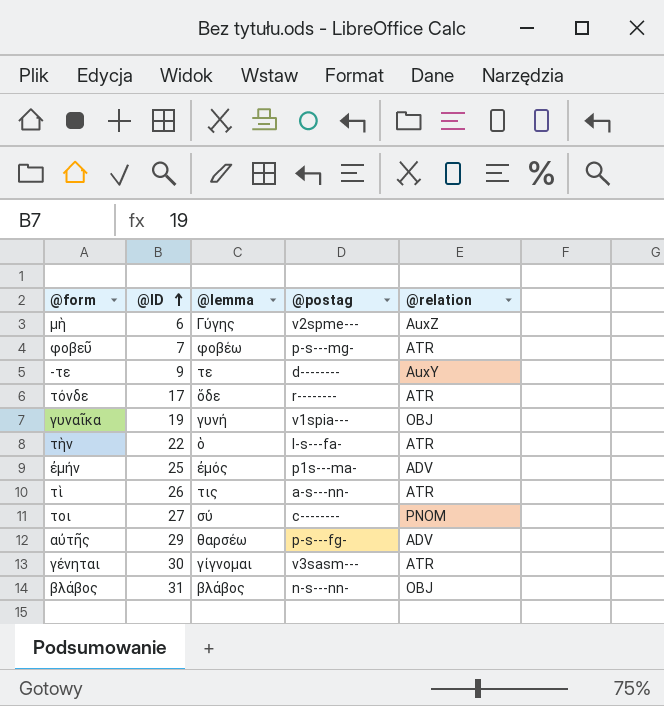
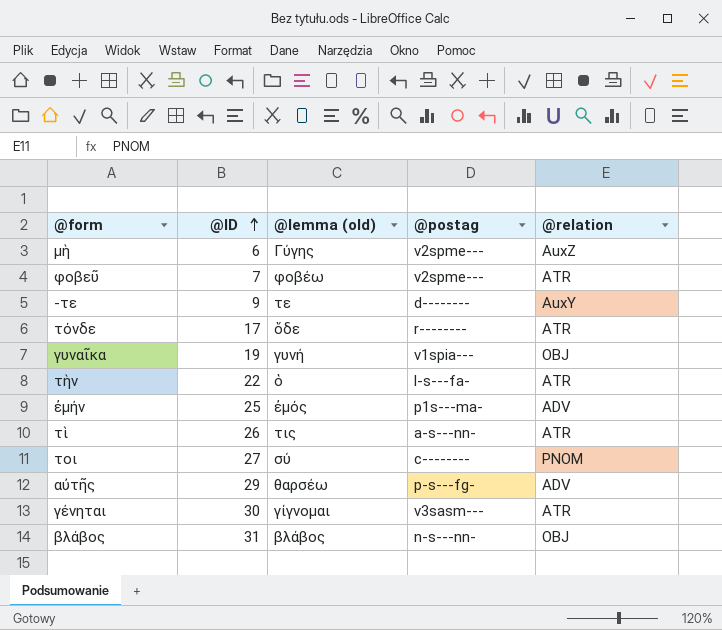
column name: @lemma -> @lemma (old)
φοβεῦ | @postag: p-s---mg- -> v2spme---

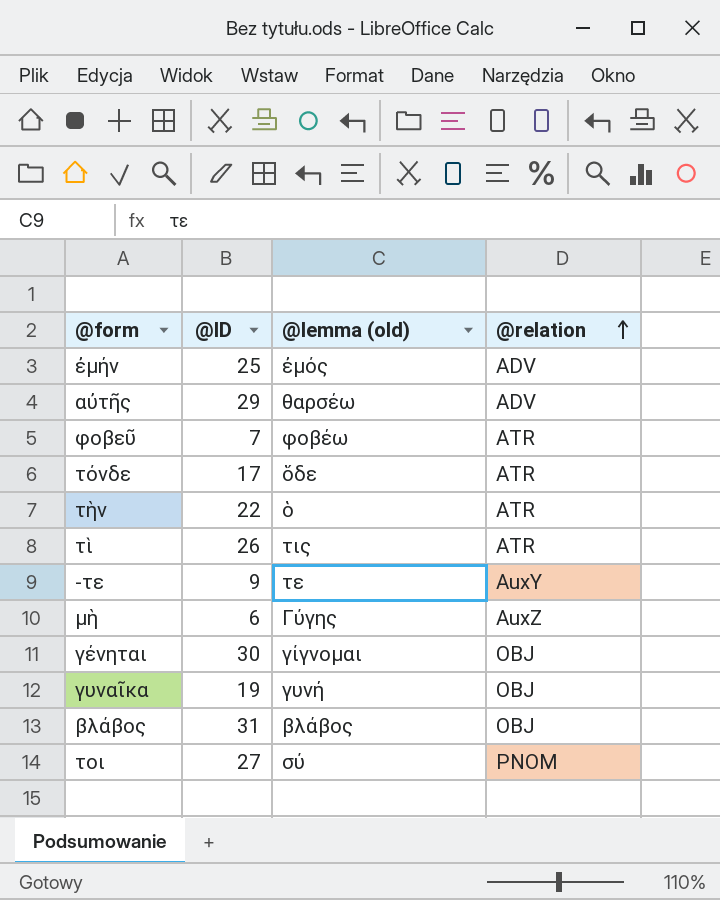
row order: @ID ascending -> @relation ascending
column @postag | position: 4 -> none
γένηται | @relation: ATR -> OBJ

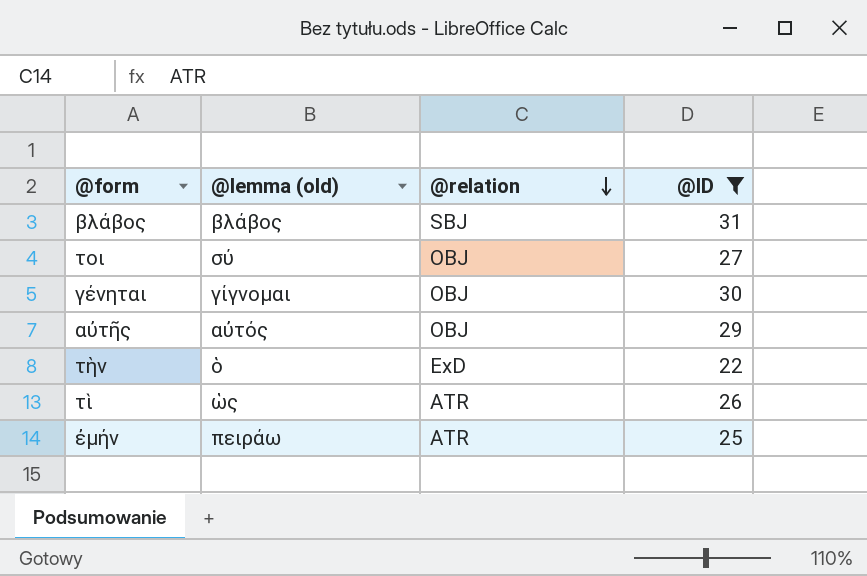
filter: none -> @ID >= 22
row order: @relation ascending -> @relation descending
column @ID | position: 2 -> 4
βλάβος | @relation: OBJ -> SBJ
τοι | @relation: PNOM -> OBJ
αὐτῆς | @lemma (old): θαρσέω -> αὐτός
αὐτῆς | @relation: ADV -> OBJ
τὴν | @relation: ATR -> ExD
τὶ | @lemma (old): τις -> ὡς
ἐμήν | @lemma (old): ἐμός -> πειράω
ἐμήν | @relation: ADV -> ATR

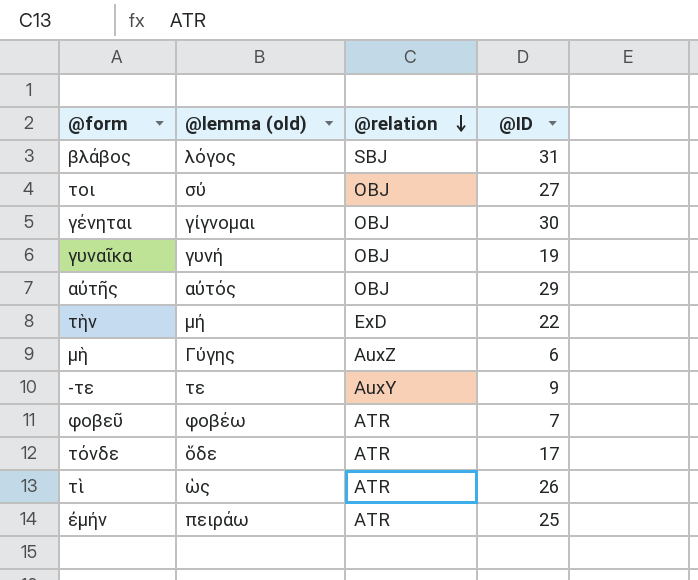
filter: @ID >= 22 -> none
βλάβος | @lemma (old): βλάβος -> λόγος
τὴν | @lemma (old): ὁ -> μή

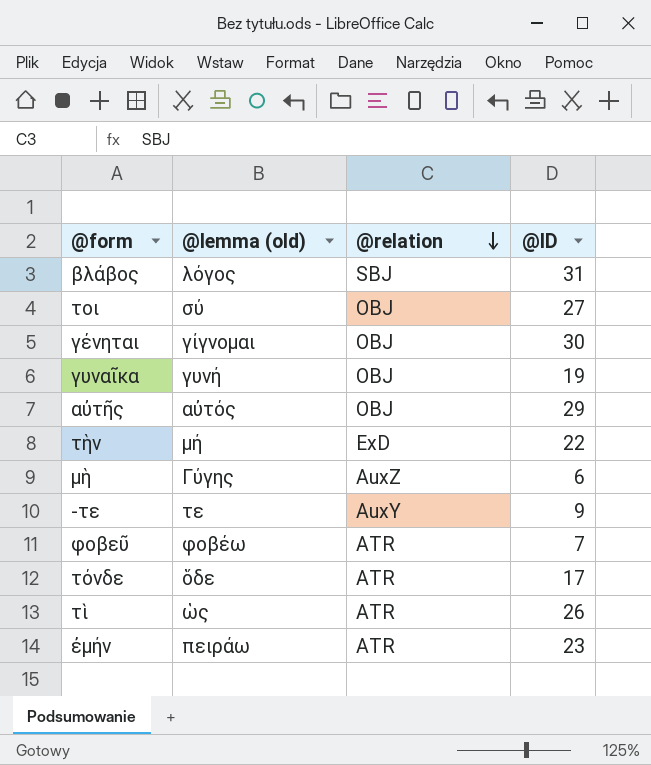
ἐμήν | @ID: 25 -> 23

